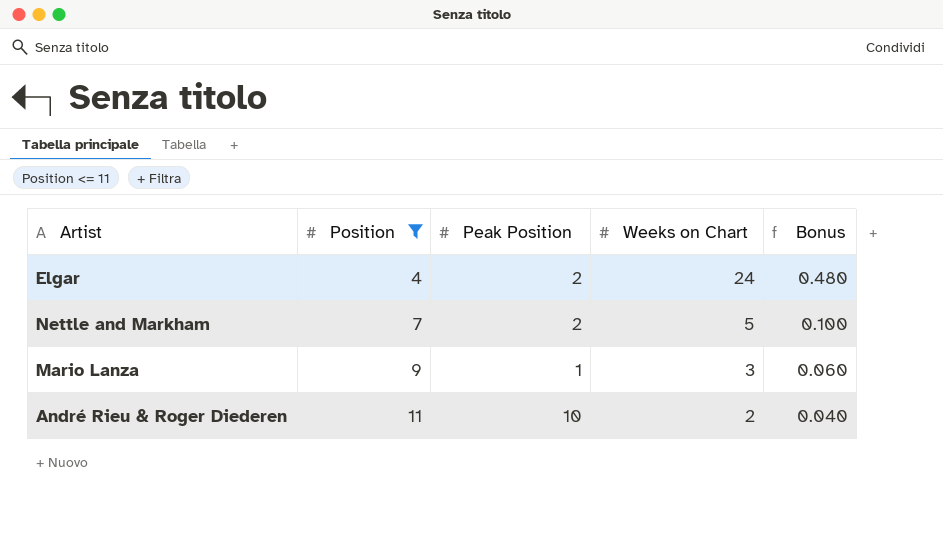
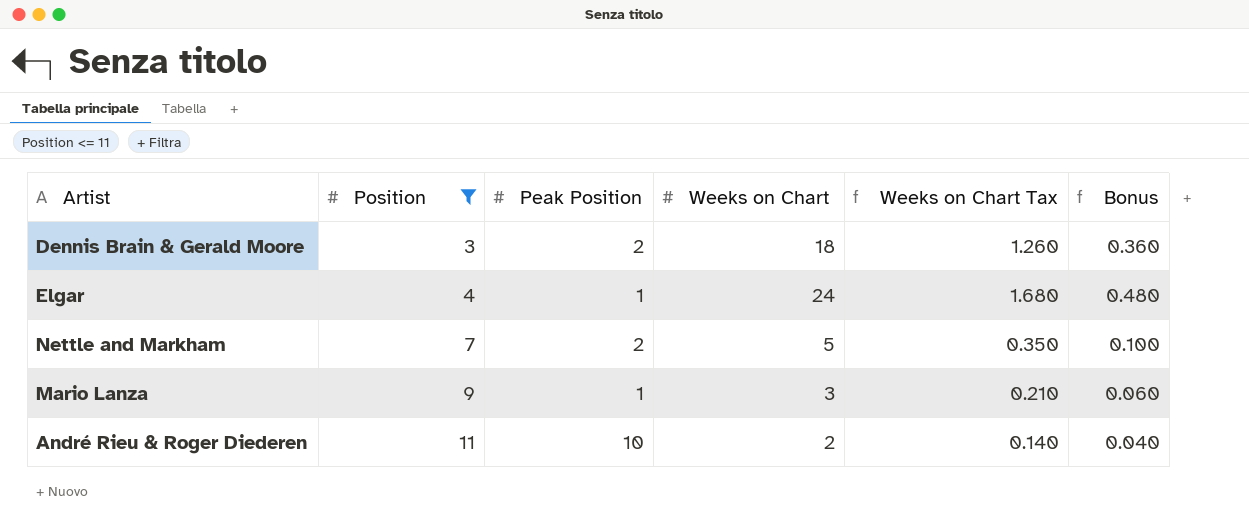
column Weeks on Chart Tax | formula: none -> [Weeks on Chart] * 0.07
row Dennis Brain & Gerald Moore: none -> 3 | 2 | 18 | 1.260 | 0.360
Elgar | Peak Position: 2 -> 1

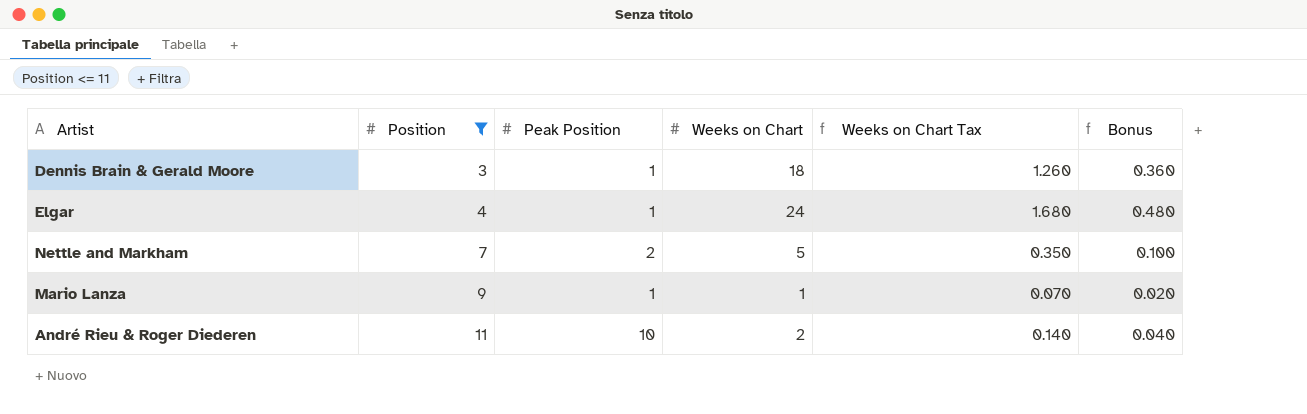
Dennis Brain & Gerald Moore | Peak Position: 2 -> 1
Mario Lanza | Weeks on Chart: 3 -> 1
Mario Lanza | Weeks on Chart Tax: 0.210 -> 0.070
Mario Lanza | Bonus: 0.060 -> 0.020

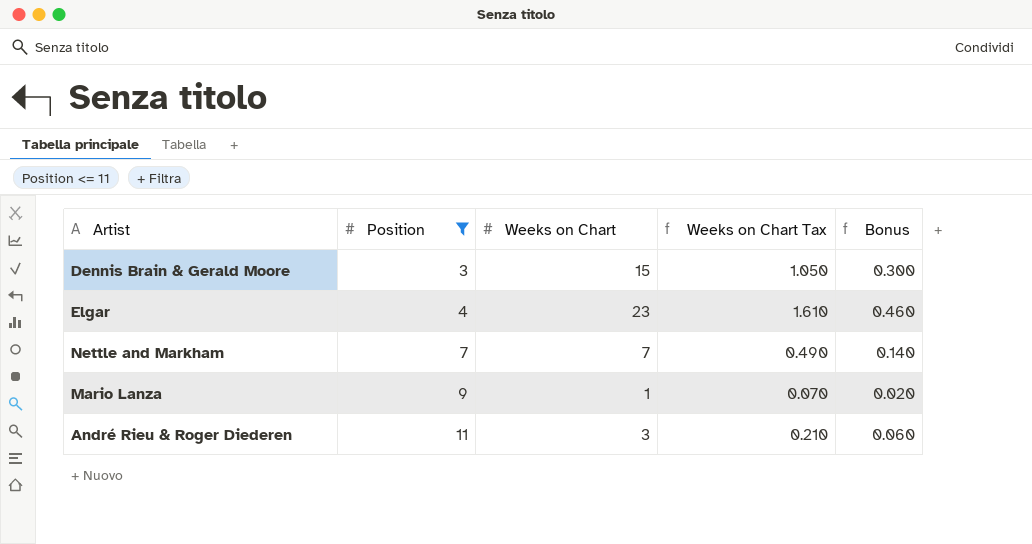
column Peak Position | position: 3 -> none
Dennis Brain & Gerald Moore | Weeks on Chart: 18 -> 15
Dennis Brain & Gerald Moore | Weeks on Chart Tax: 1.260 -> 1.050
Dennis Brain & Gerald Moore | Bonus: 0.360 -> 0.300
Elgar | Weeks on Chart: 24 -> 23
Elgar | Weeks on Chart Tax: 1.680 -> 1.610
Elgar | Bonus: 0.480 -> 0.460
Nettle and Markham | Weeks on Chart: 5 -> 7
Nettle and Markham | Weeks on Chart Tax: 0.350 -> 0.490
Nettle and Markham | Bonus: 0.100 -> 0.140
André Rieu & Roger Diederen | Weeks on Chart: 2 -> 3
André Rieu & Roger Diederen | Weeks on Chart Tax: 0.140 -> 0.210
André Rieu & Roger Diederen | Bonus: 0.040 -> 0.060

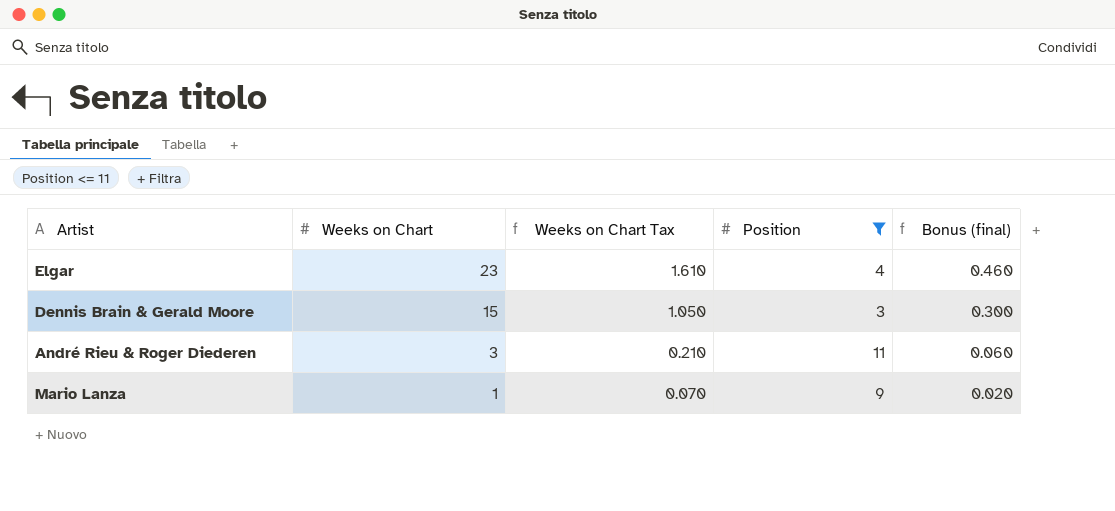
row order: Position ascending -> Weeks on Chart descending
column Position | position: 2 -> 4
column name: Bonus -> Bonus (final)
row Nettle and Markham: 7 | 7 | 0.490 | 0.140 -> none

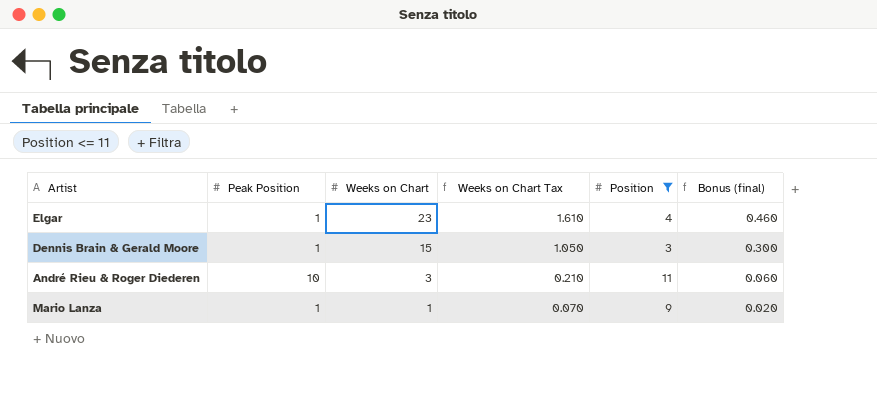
column Peak Position | position: none -> 2

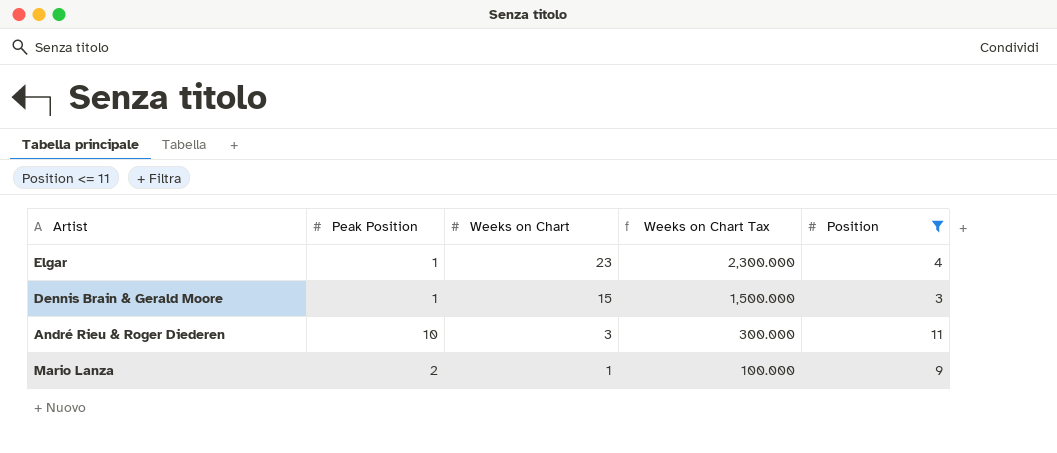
column Bonus (final) | formula: [Weeks on Chart] * 0.02 -> none
column Weeks on Chart Tax | formula: [Weeks on Chart] * 0.07 -> [Weeks on Chart] * 100
Mario Lanza | Peak Position: 1 -> 2

